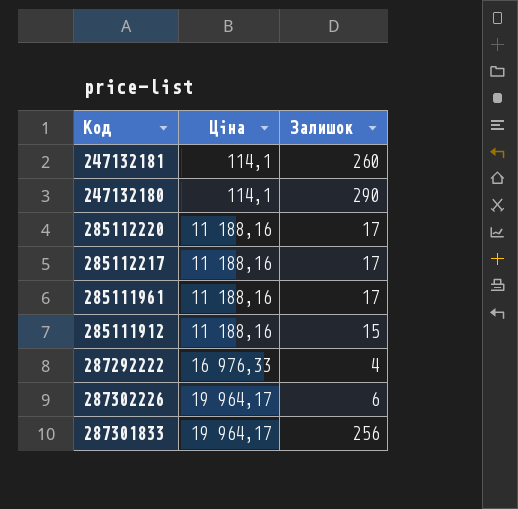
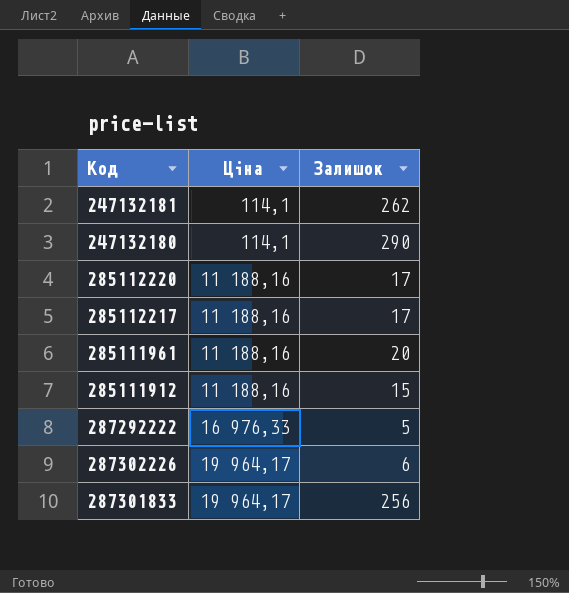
247132181 | Залишок: 260 -> 262
285111961 | Залишок: 17 -> 20
287292222 | Залишок: 4 -> 5

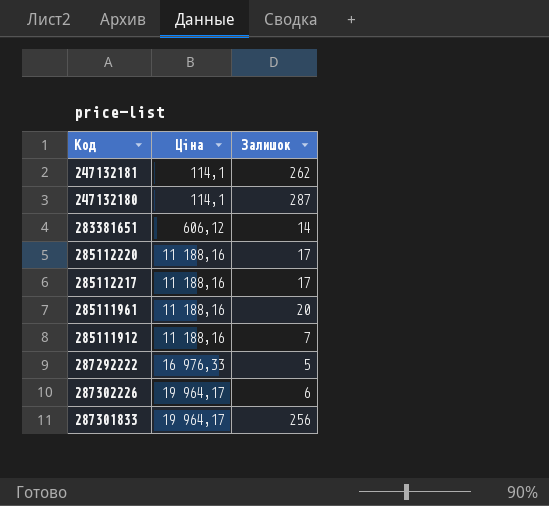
247132180 | Залишок: 290 -> 287
row 283381651: none -> 606,12 | 14
285111912 | Залишок: 15 -> 7

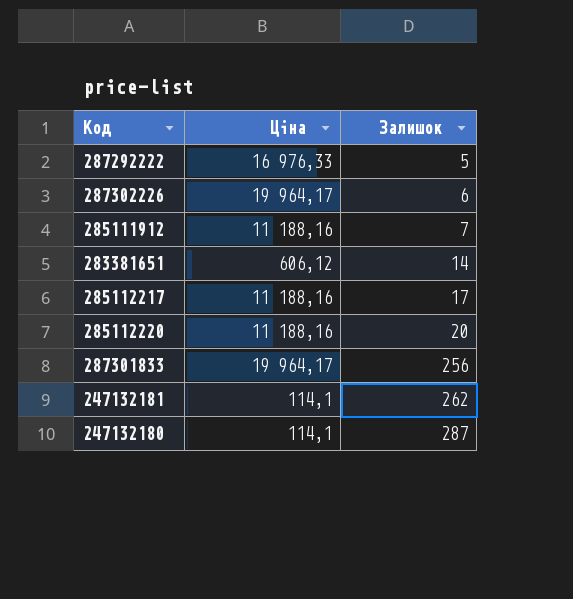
row order: Ціна ascending -> Залишок ascending
row 285111961: 11 188,16 | 20 -> none
285112220 | Залишок: 17 -> 20

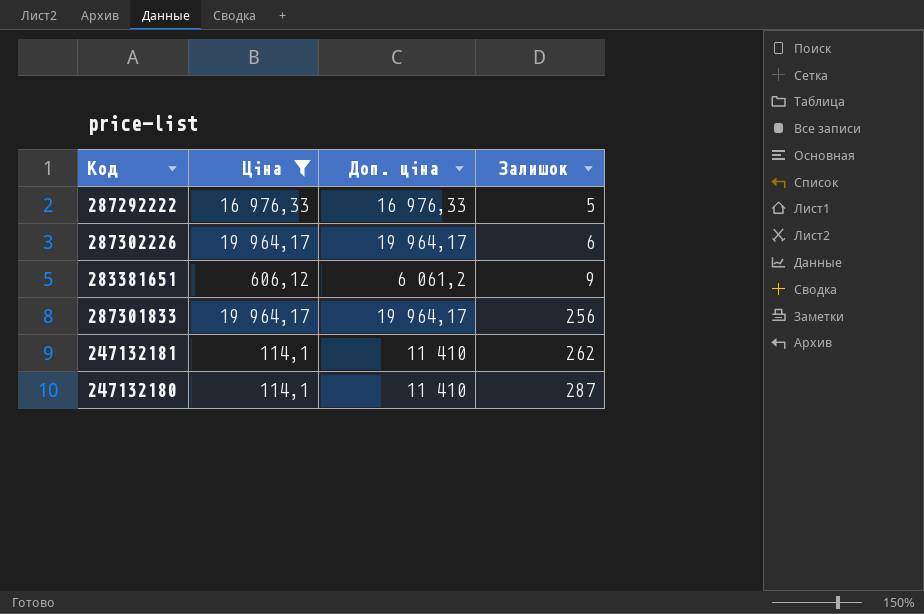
filter: none -> Ціна != 11 188,16
column Доп. ціна | position: none -> 3
283381651 | Залишок: 14 -> 9

